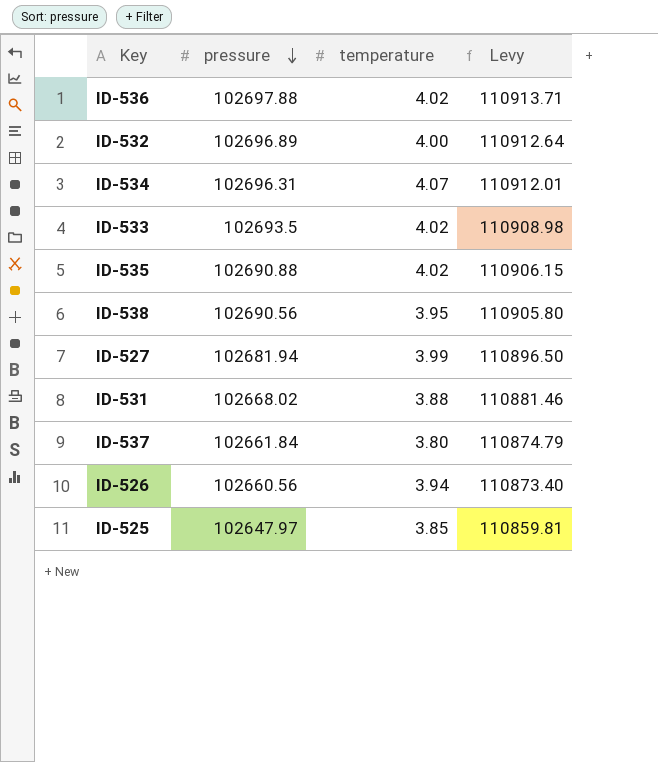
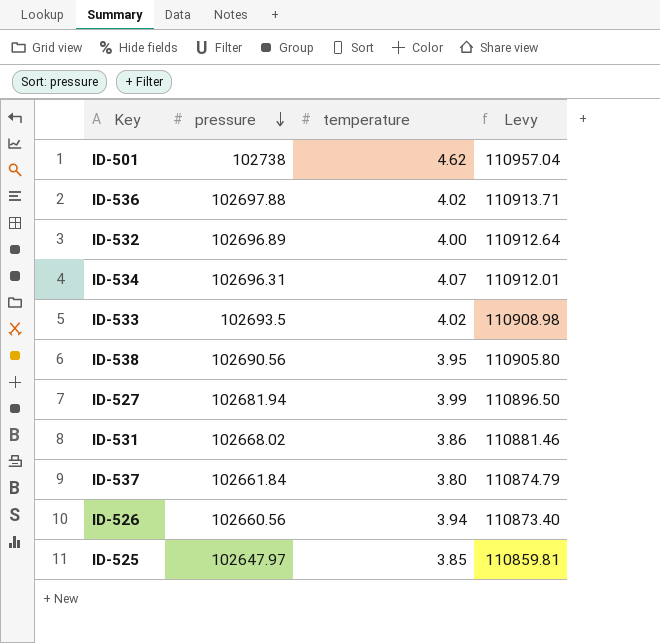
row ID-535: 102690.88 | 4.02 | 110906.15 -> none
row ID-501: none -> 102738 | 4.62 | 110957.04
ID-531 | temperature: 3.88 -> 3.86

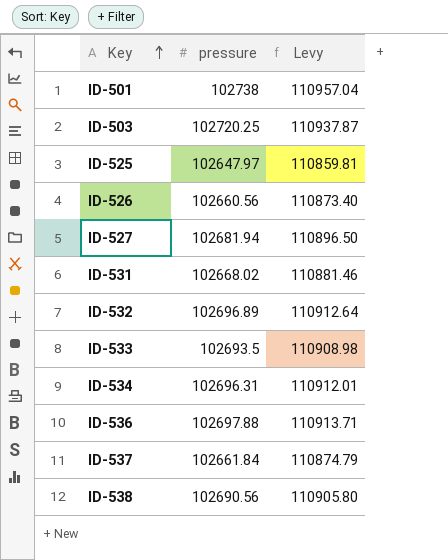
row order: pressure descending -> Key ascending
column temperature | position: 3 -> none
row ID-503: none -> 102720.25 | 110937.87

